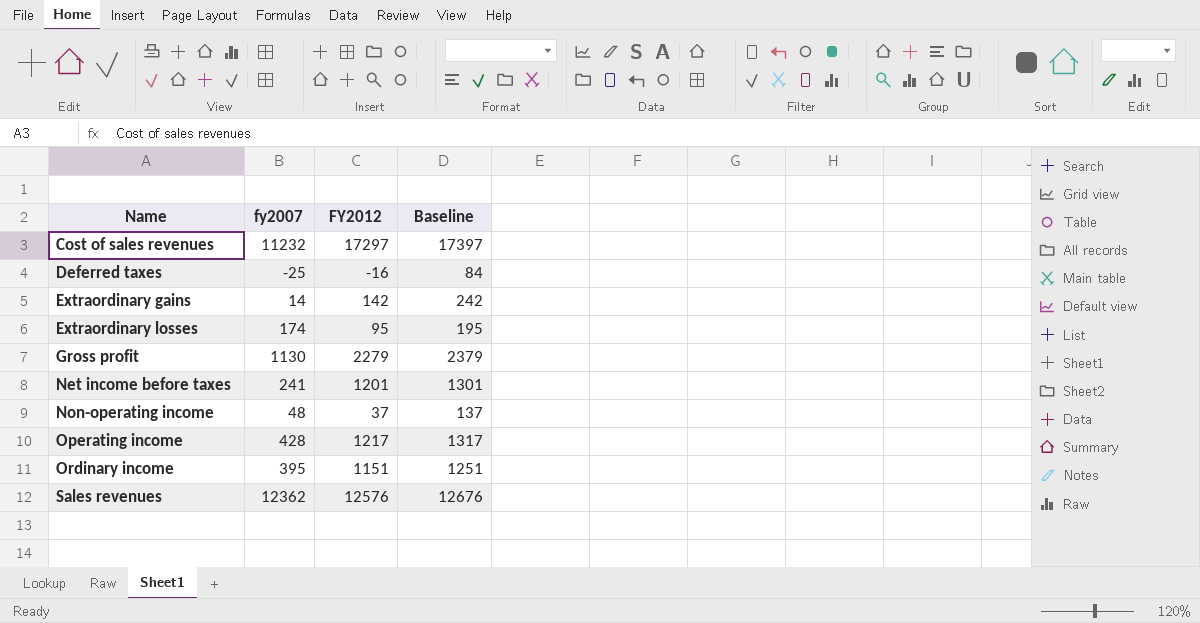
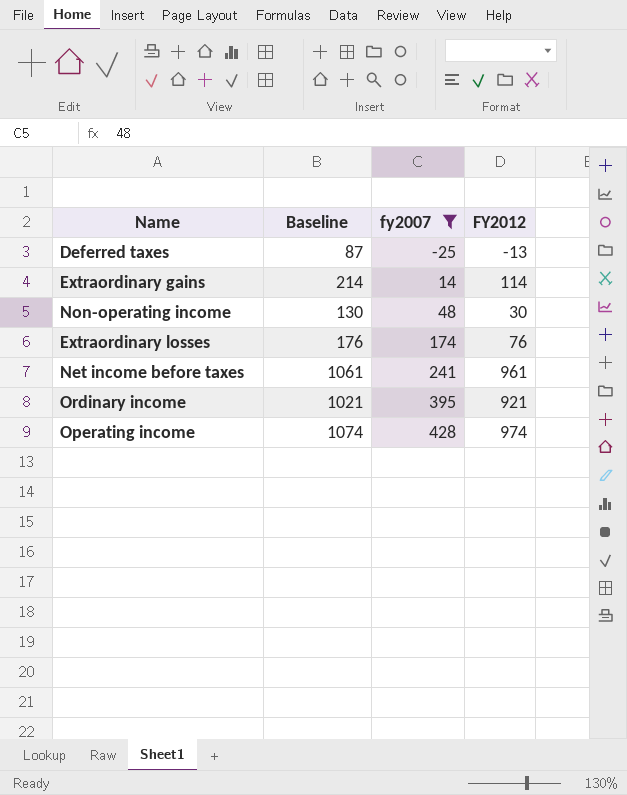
filter: none -> fy2007 <= 428
row order: Name ascending -> fy2007 ascending
column Baseline | position: 4 -> 2
Deferred taxes | Baseline: 84 -> 87
Deferred taxes | FY2012: -16 -> -13
Extraordinary gains | Baseline: 242 -> 214
Extraordinary gains | FY2012: 142 -> 114
Non-operating income | Baseline: 137 -> 130
Non-operating income | FY2012: 37 -> 30
Extraordinary losses | Baseline: 195 -> 176
Extraordinary losses | FY2012: 95 -> 76
Net income before taxes | Baseline: 1301 -> 1061
Net income before taxes | FY2012: 1201 -> 961
Ordinary income | Baseline: 1251 -> 1021
Ordinary income | FY2012: 1151 -> 921
Operating income | Baseline: 1317 -> 1074
Operating income | FY2012: 1217 -> 974

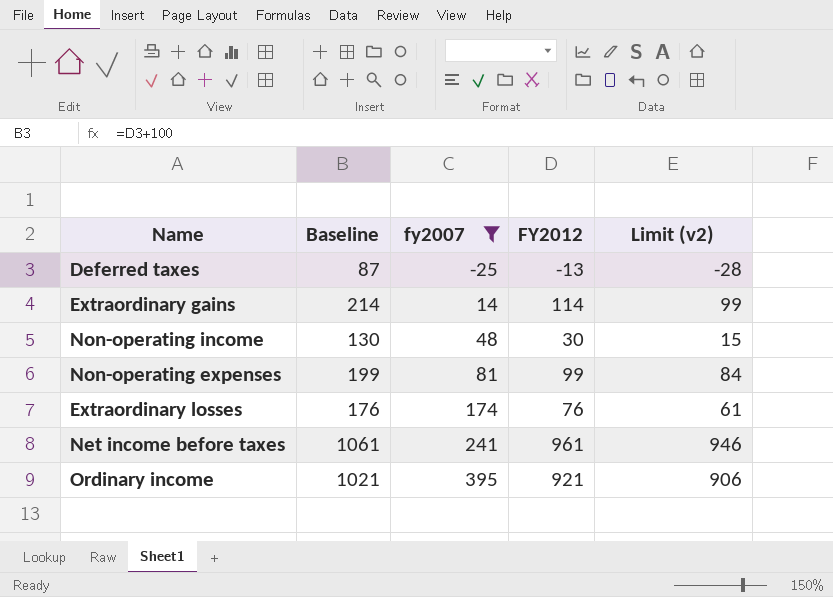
column Limit (v2) | formula: none -> [FY2012] - 15
row Operating income: 1074 | 428 | 974 -> none
row Non-operating expenses: none -> 199 | 81 | 99 | 84

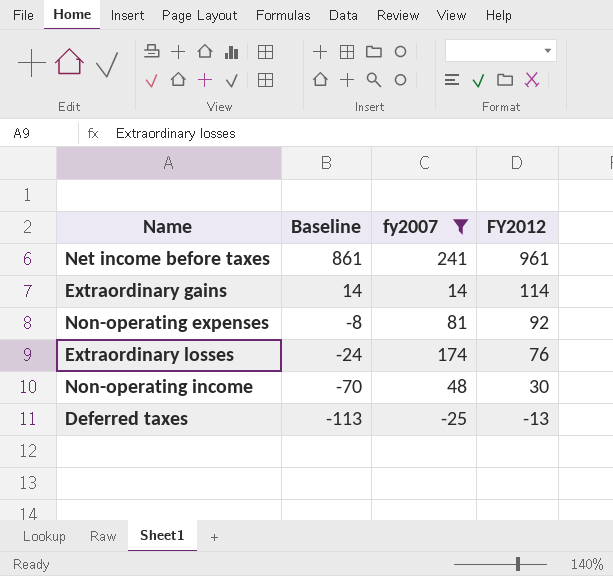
row order: fy2007 ascending -> Baseline descending
column Limit (v2) | formula: [FY2012] - 15 -> none
column Baseline | formula: [FY2012] + 100 -> [FY2012] - 100
row Ordinary income: 1021 | 395 | 921 | 906 -> none
Non-operating expenses | FY2012: 99 -> 92

